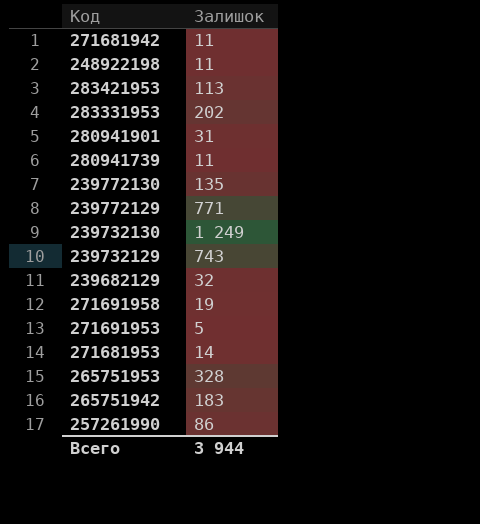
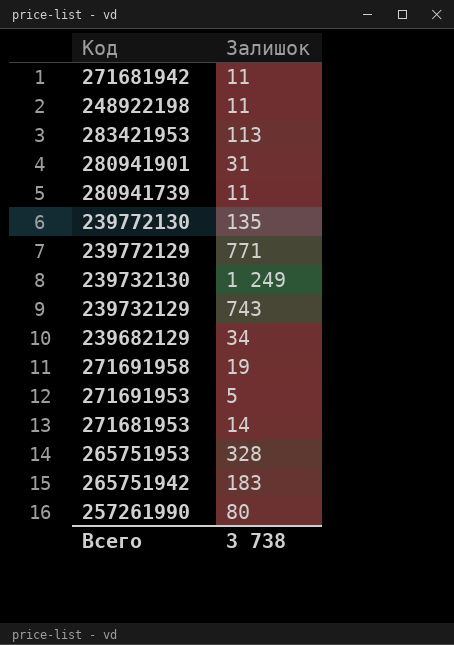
row 283331953: 202 -> none
239682129 | Залишок: 32 -> 34
257261990 | Залишок: 86 -> 80
Всего | Залишок: 3 944 -> 3 738

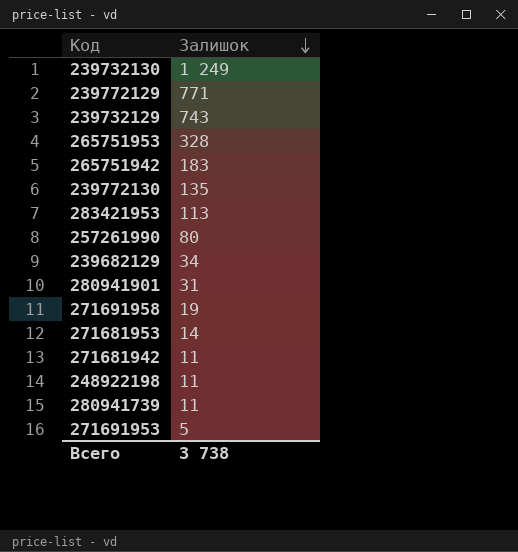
row order: none -> Залишок descending

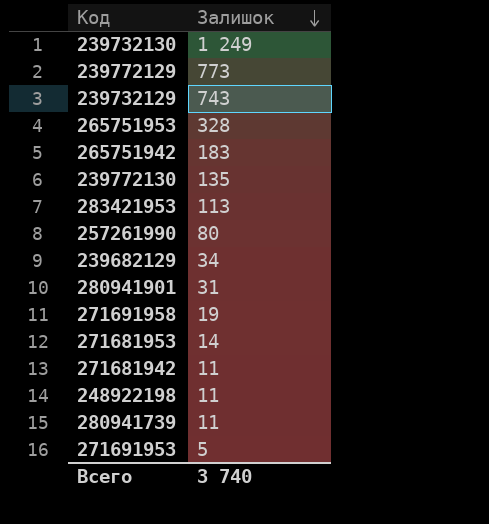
239772129 | Залишок: 771 -> 773
Всего | Залишок: 3 738 -> 3 740

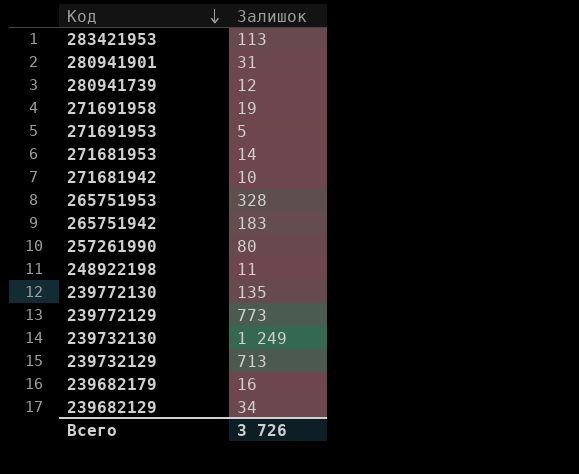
row order: Залишок descending -> Код descending
280941739 | Залишок: 11 -> 12
271681942 | Залишок: 11 -> 10
239732129 | Залишок: 743 -> 713
row 239682179: none -> 16
Всего | Залишок: 3 740 -> 3 726

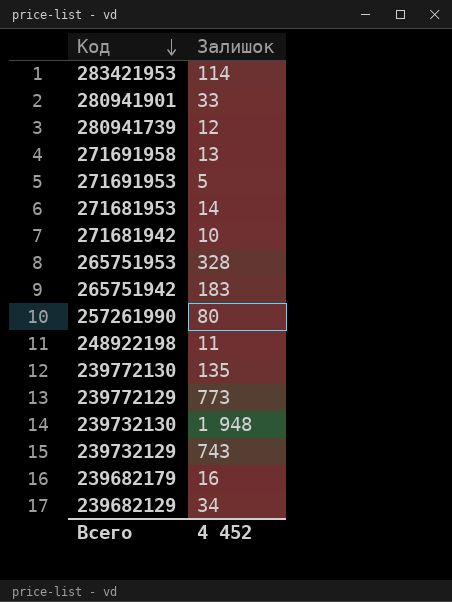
283421953 | Залишок: 113 -> 114
280941901 | Залишок: 31 -> 33
271691958 | Залишок: 19 -> 13
239732130 | Залишок: 1 249 -> 1 948
239732129 | Залишок: 713 -> 743
Всего | Залишок: 3 726 -> 4 452

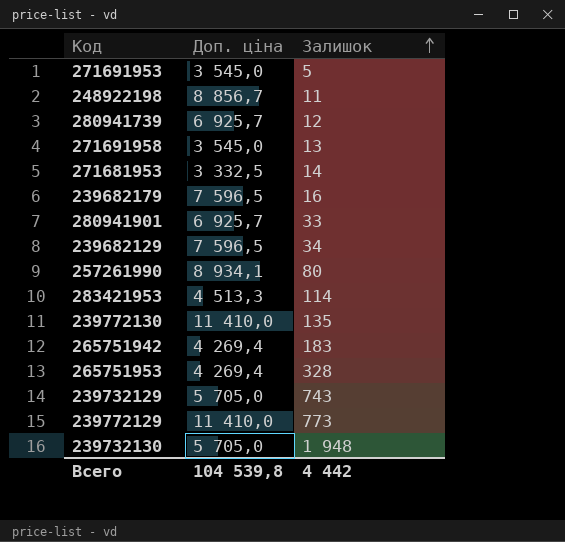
row order: Код descending -> Залишок ascending
column Доп. ціна | position: none -> 2
row 271681942: 10 -> none
Всего | Залишок: 4 452 -> 4 442

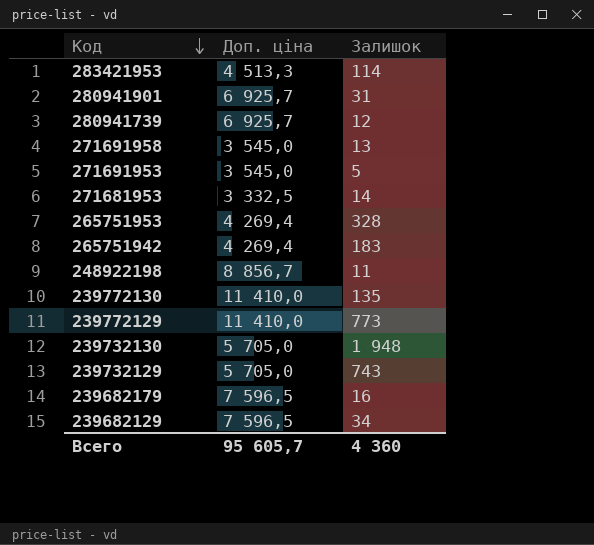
row order: Залишок ascending -> Код descending
row 257261990: 8 934,1 | 80 -> none
280941901 | Залишок: 33 -> 31
Всего | Доп. ціна: 104 539,8 -> 95 605,7
Всего | Залишок: 4 442 -> 4 360

